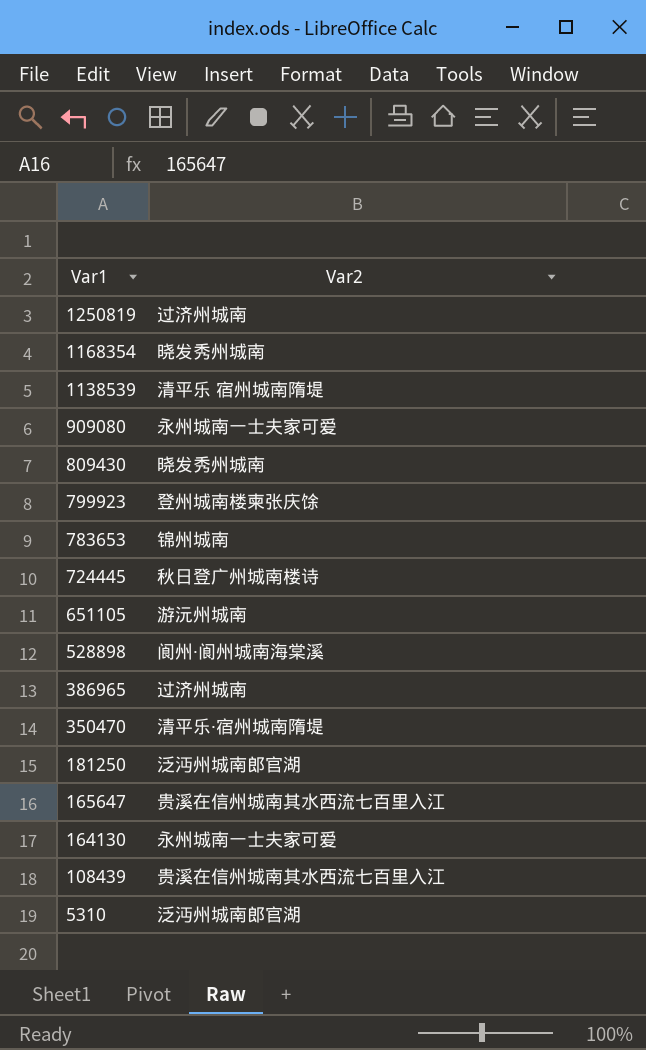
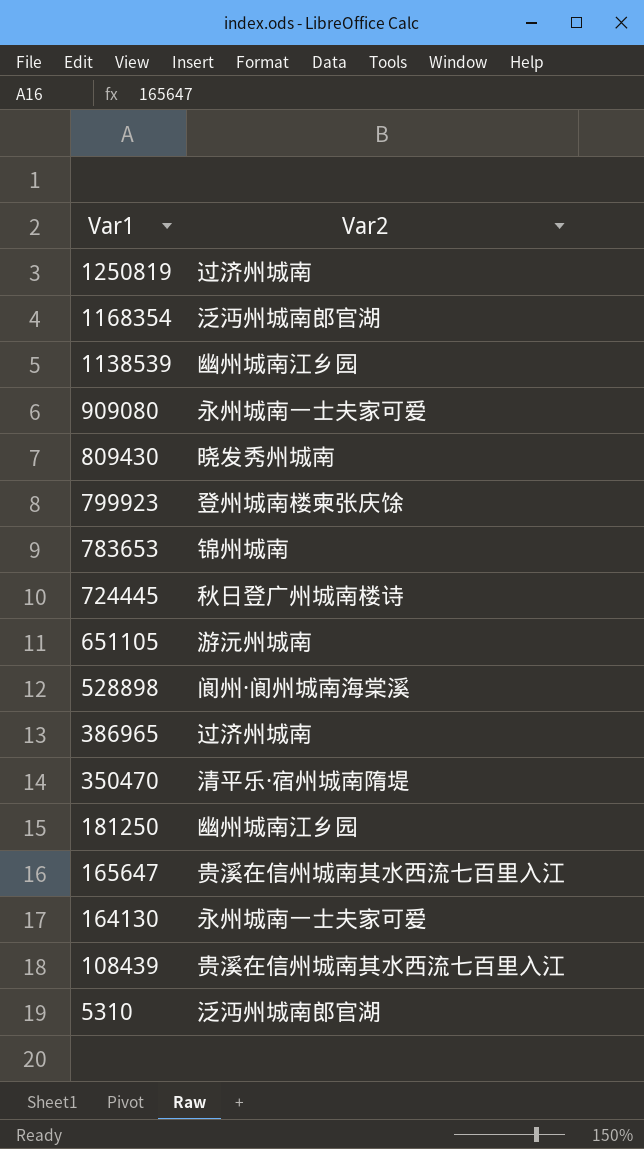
1168354 | Var2: 晓发秀州城南 -> 泛沔州城南郎官湖
1138539 | Var2: 清平乐 宿州城南隋堤 -> 幽州城南江乡园
181250 | Var2: 泛沔州城南郎官湖 -> 幽州城南江乡园

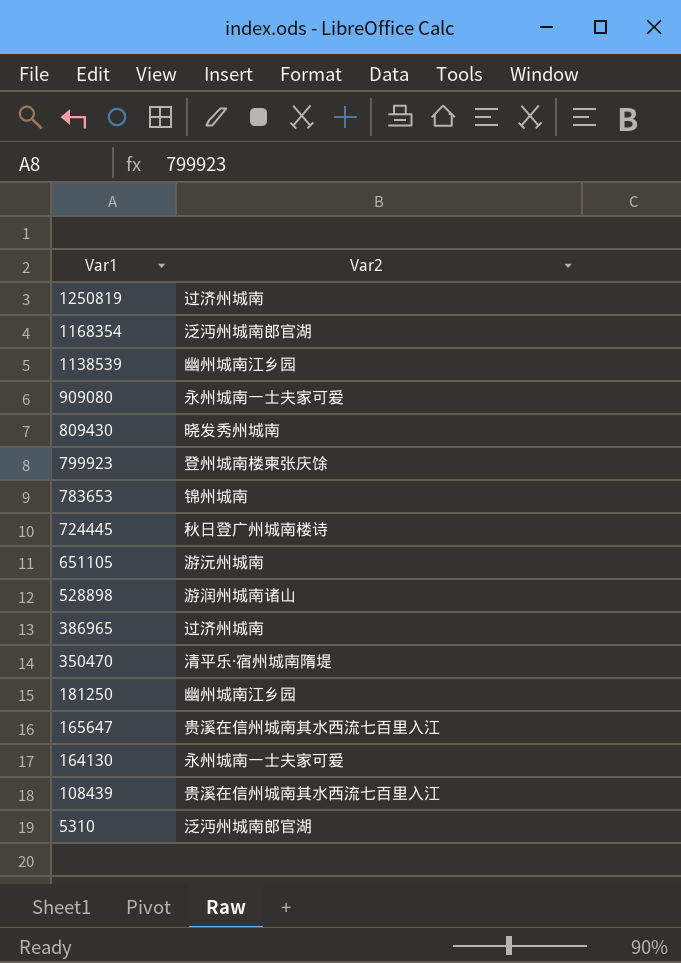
528898 | Var2: 阆州·阆州城南海棠溪 -> 游润州城南诸山

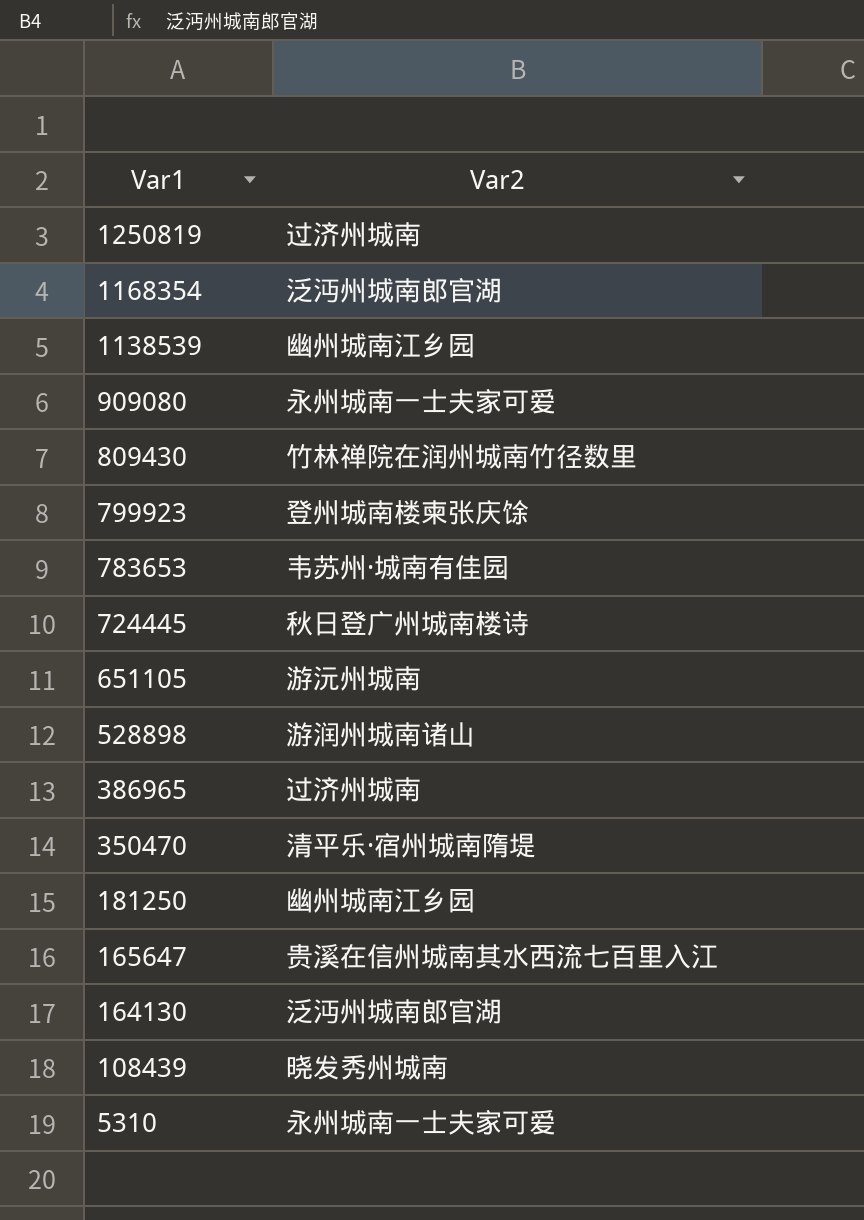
809430 | Var2: 晓发秀州城南 -> 竹林禅院在润州城南竹径数里
783653 | Var2: 锦州城南 -> 韦苏州·城南有佳园
164130 | Var2: 永州城南一士夫家可爱 -> 泛沔州城南郎官湖
108439 | Var2: 贵溪在信州城南其水西流七百里入江 -> 晓发秀州城南
5310 | Var2: 泛沔州城南郎官湖 -> 永州城南一士夫家可爱

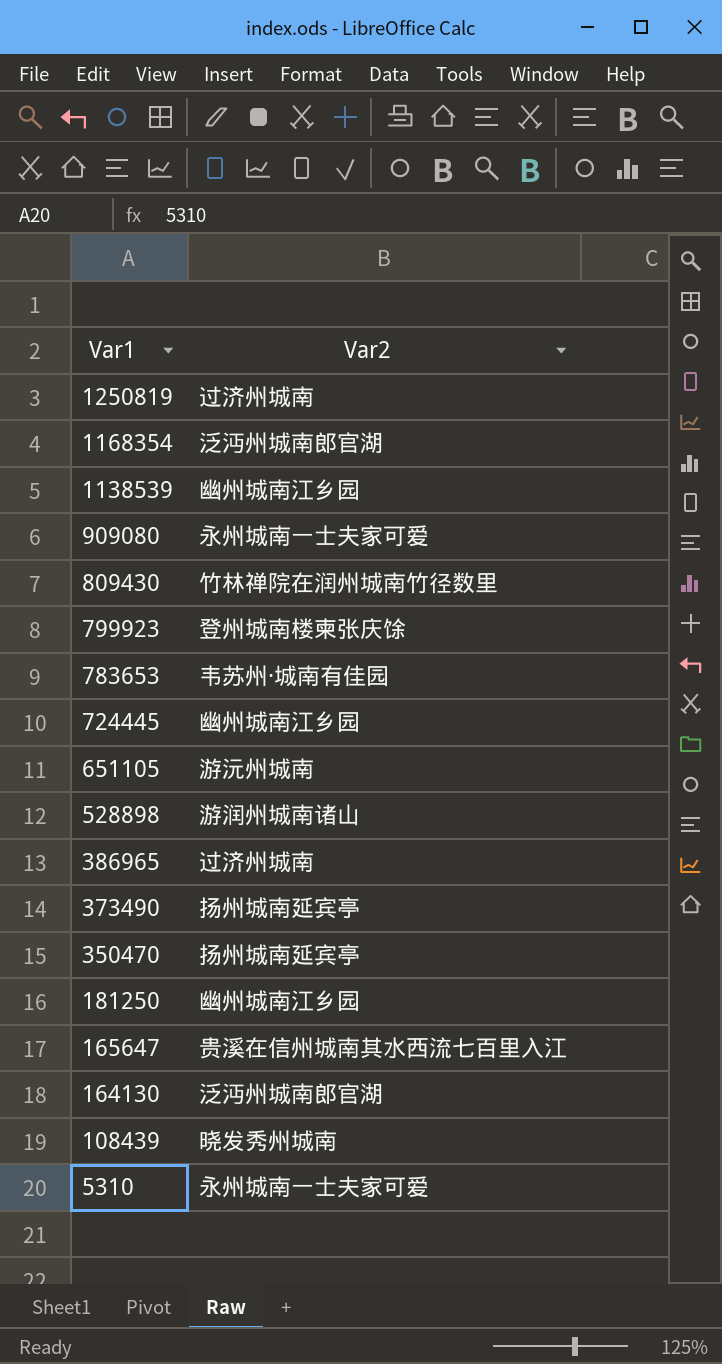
724445 | Var2: 秋日登广州城南楼诗 -> 幽州城南江乡园
row 373490: none -> 扬州城南延宾亭
350470 | Var2: 清平乐·宿州城南隋堤 -> 扬州城南延宾亭

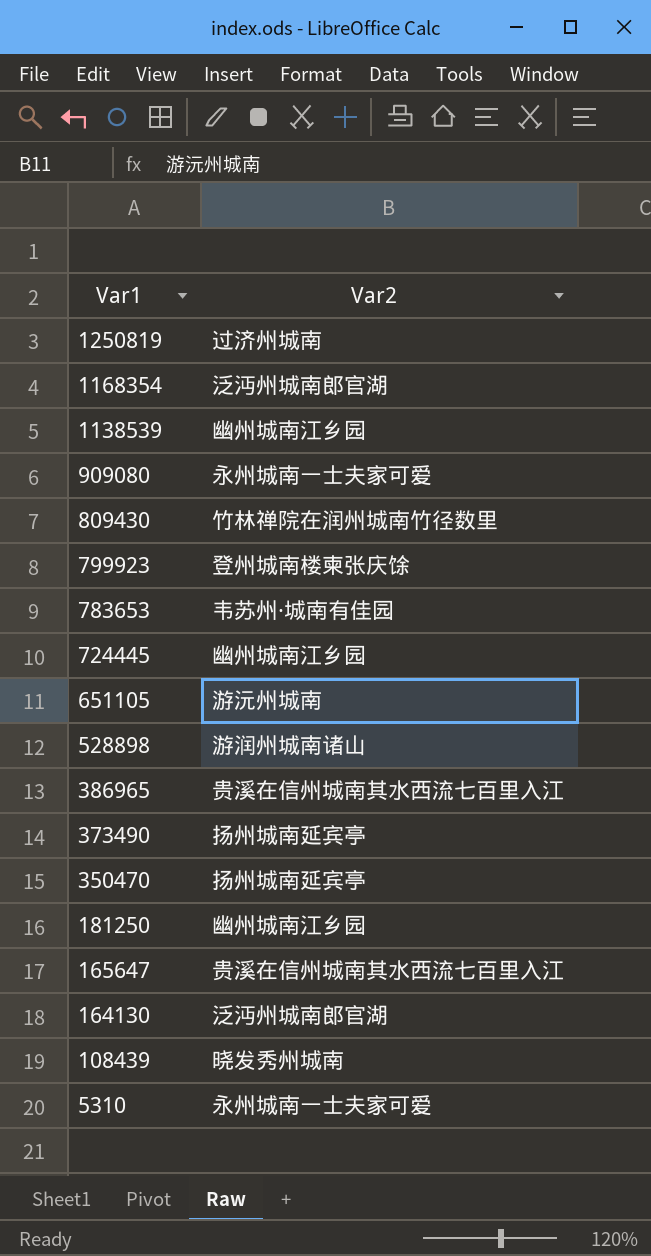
386965 | Var2: 过济州城南 -> 贵溪在信州城南其水西流七百里入江

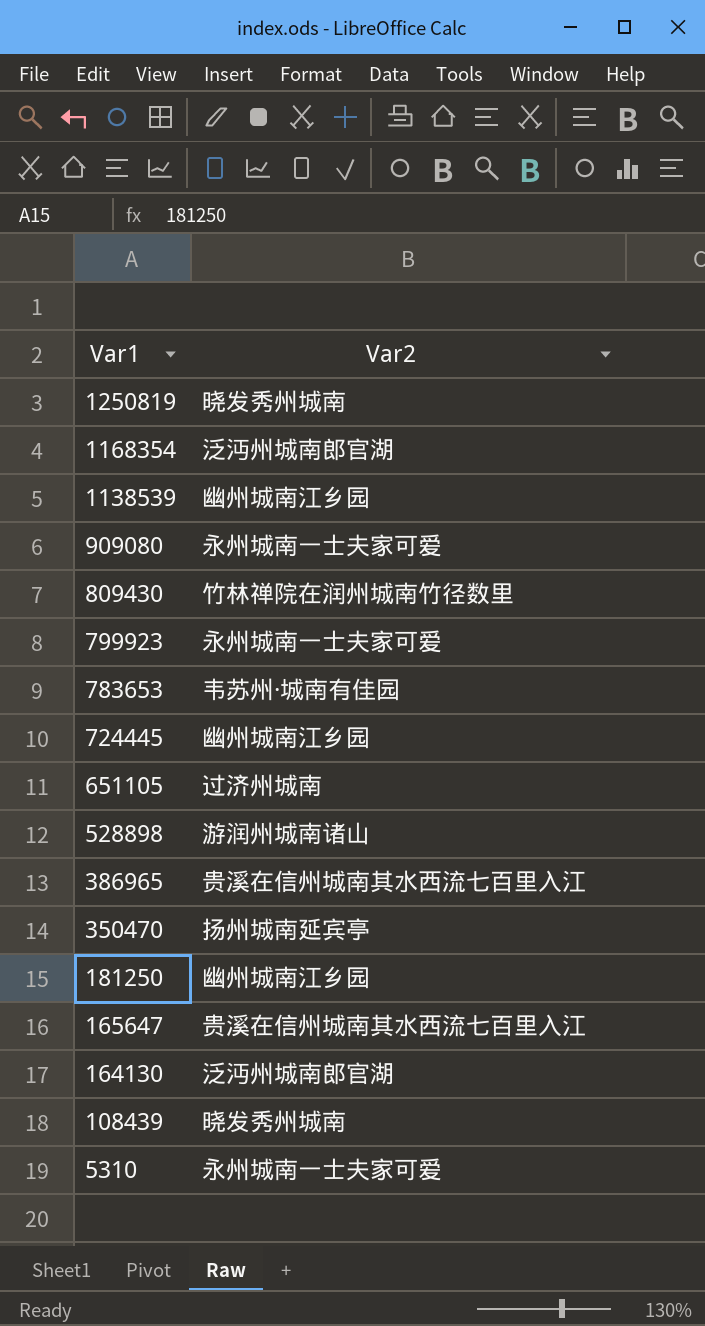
row 373490: 扬州城南延宾亭 -> none
1250819 | Var2: 过济州城南 -> 晓发秀州城南
799923 | Var2: 登州城南楼柬张庆馀 -> 永州城南一士夫家可爱
651105 | Var2: 游沅州城南 -> 过济州城南

